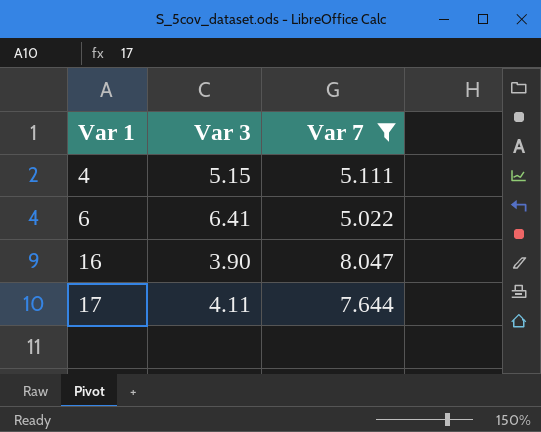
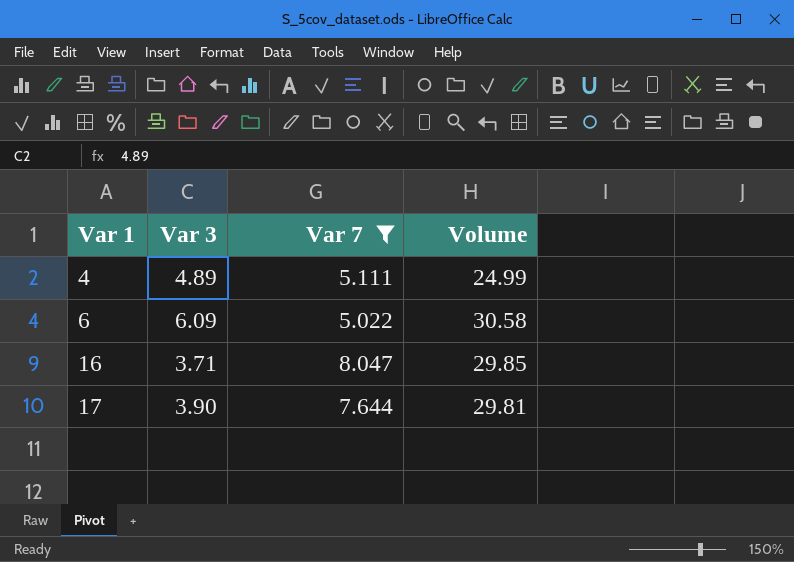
column Volume | formula: none -> [Var 3] * [Var 7]
4 | Var 3: 5.15 -> 4.89
6 | Var 3: 6.41 -> 6.09
16 | Var 3: 3.90 -> 3.71
17 | Var 3: 4.11 -> 3.90

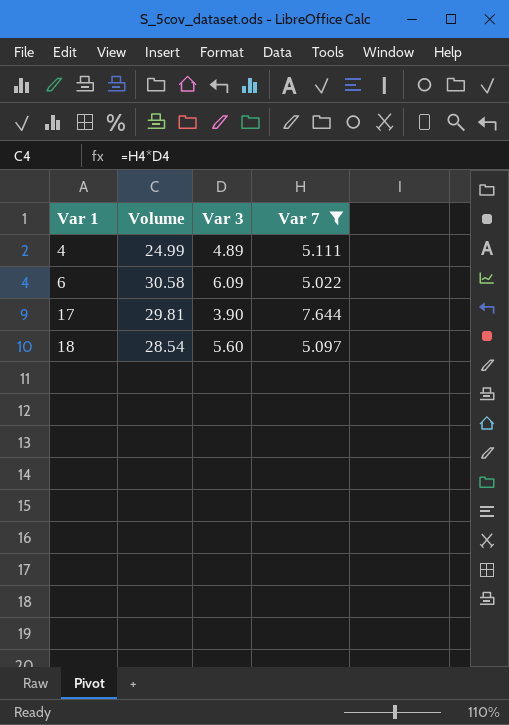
column Volume | position: 4 -> 2
row 16: 3.71 | 8.047 | 29.85 -> none
row 18: none -> 28.54 | 5.60 | 5.097

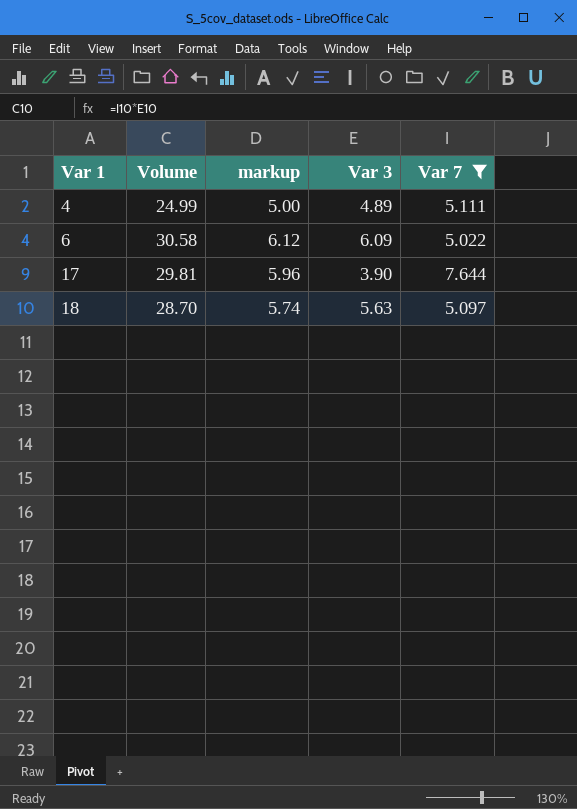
column markup | formula: none -> [Volume] * 0.2
18 | Volume: 28.54 -> 28.70
18 | Var 3: 5.60 -> 5.63

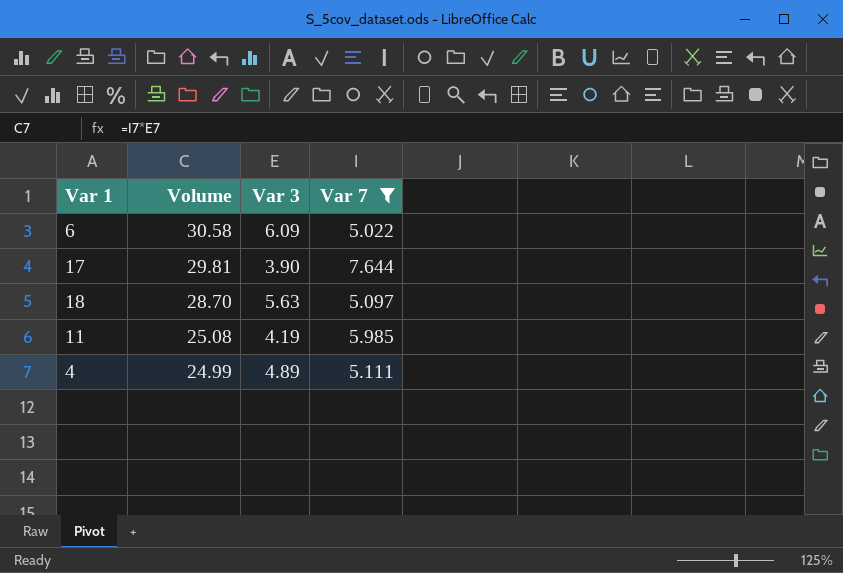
row order: Var 1 ascending -> Volume descending
column markup | formula: [Volume] * 0.2 -> none
row 11: none -> 25.08 | 4.19 | 5.985

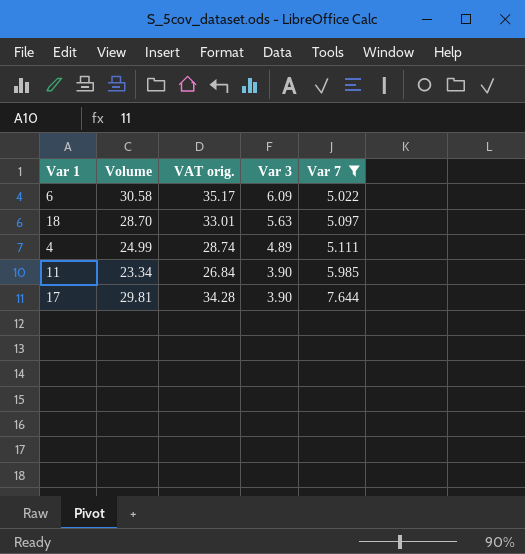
row order: Volume descending -> Var 3 descending
column VAT orig. | formula: none -> [Volume] * 1.15
11 | Volume: 25.08 -> 23.34
11 | Var 3: 4.19 -> 3.90

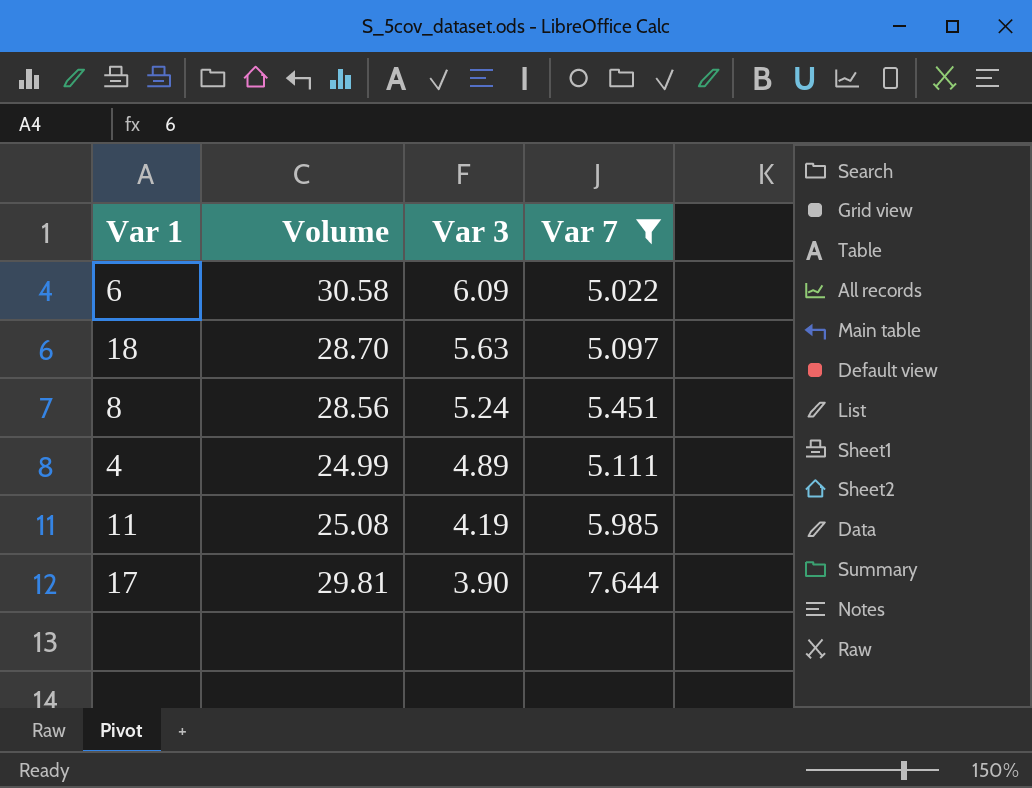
column VAT orig. | formula: [Volume] * 1.15 -> none
row 8: none -> 28.56 | 5.24 | 5.451
11 | Volume: 23.34 -> 25.08
11 | Var 3: 3.90 -> 4.19

